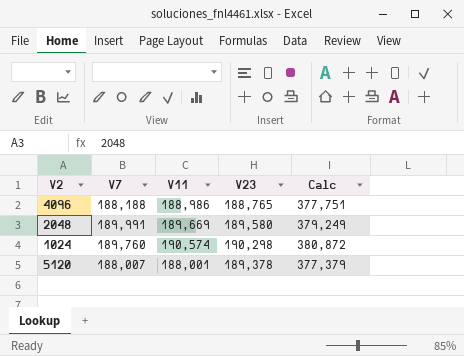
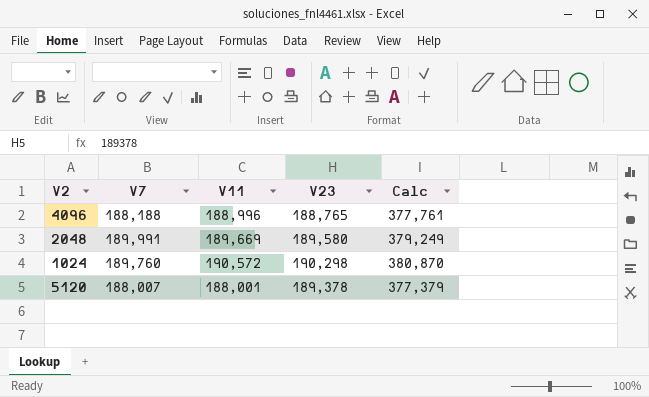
4096 | V11: 188,986 -> 188,996
4096 | Calc: 377,751 -> 377,761
1024 | V11: 190,574 -> 190,572
1024 | Calc: 380,872 -> 380,870

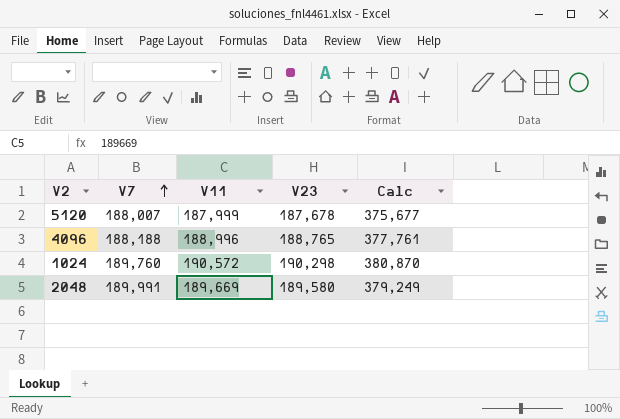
row order: none -> V7 ascending
5120 | V11: 188,001 -> 187,999
5120 | V23: 189,378 -> 187,678
5120 | Calc: 377,379 -> 375,677

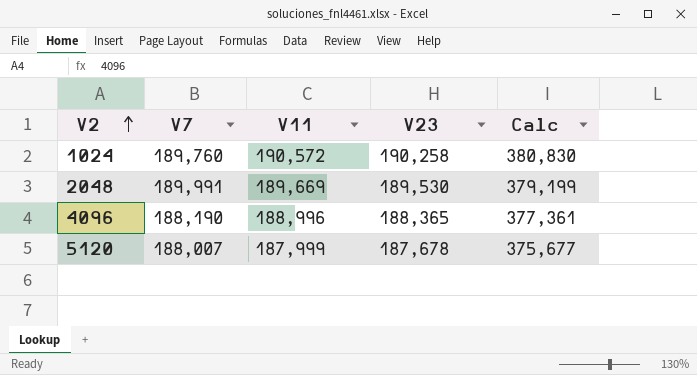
row order: V7 ascending -> V2 ascending
1024 | V23: 190,298 -> 190,258
1024 | Calc: 380,870 -> 380,830
2048 | V23: 189,580 -> 189,530
2048 | Calc: 379,249 -> 379,199
4096 | V7: 188,188 -> 188,190
4096 | V23: 188,765 -> 188,365
4096 | Calc: 377,761 -> 377,361

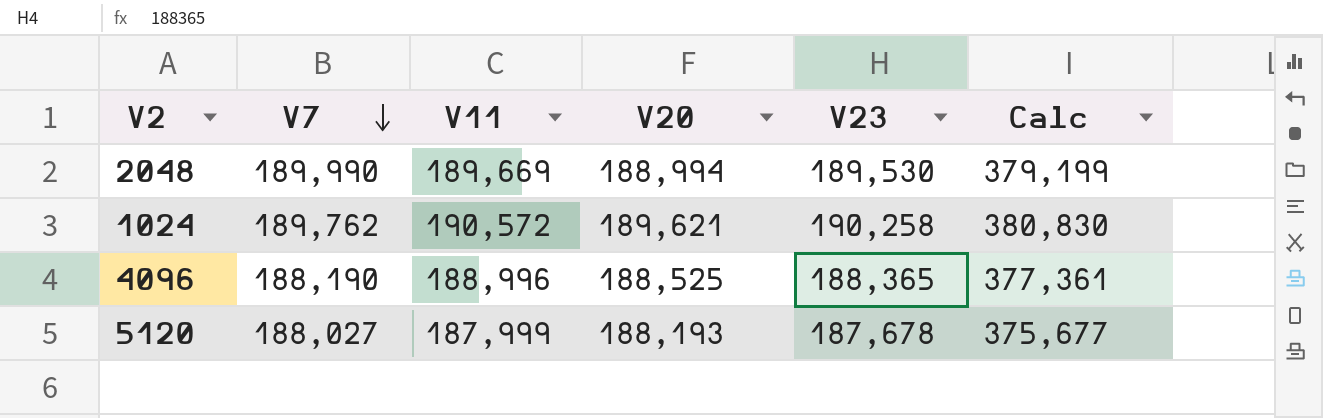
row order: V2 ascending -> V7 descending
column V20 | position: none -> 4
2048 | V7: 189,991 -> 189,990
1024 | V7: 189,760 -> 189,762
5120 | V7: 188,007 -> 188,027

